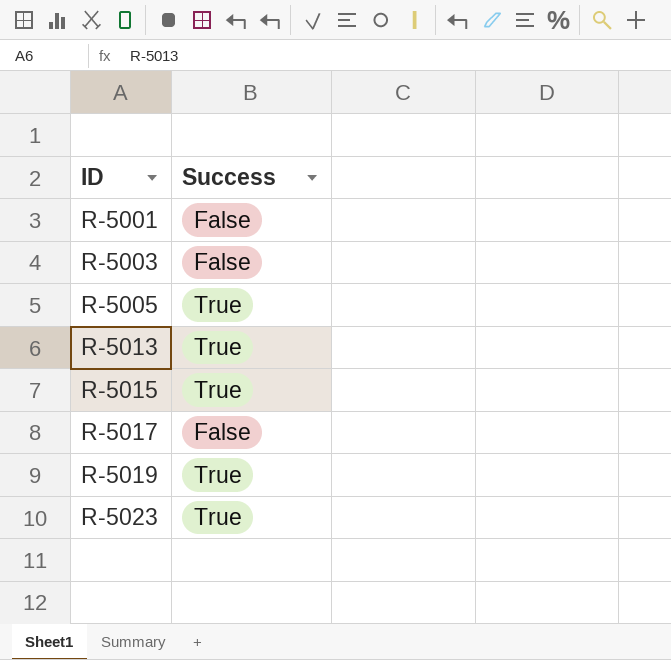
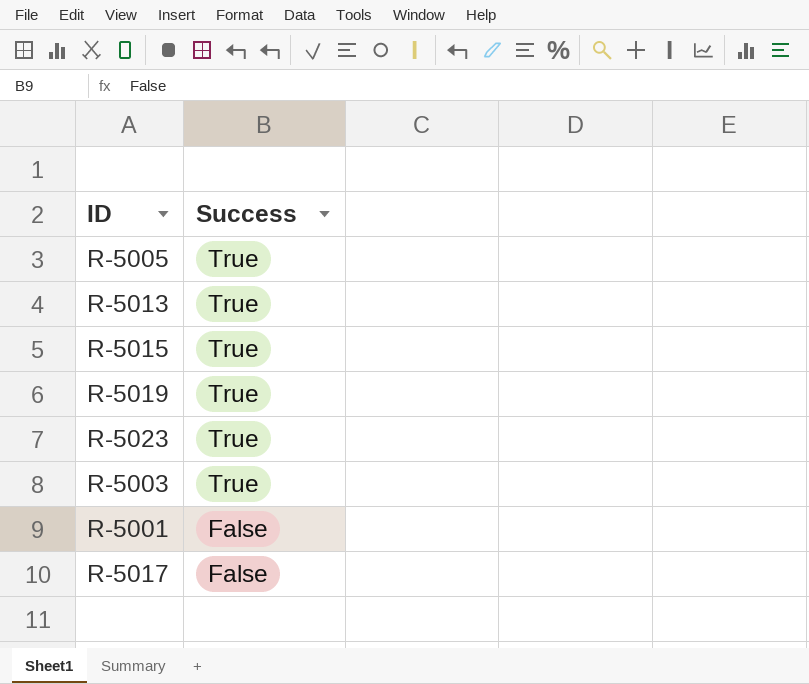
row order: ID ascending -> Success descending
R-5003 | Success: False -> True

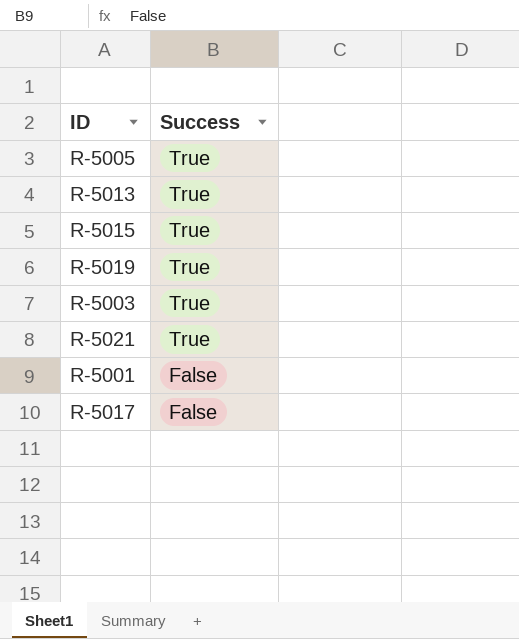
row R-5023: True -> none
row R-5021: none -> True

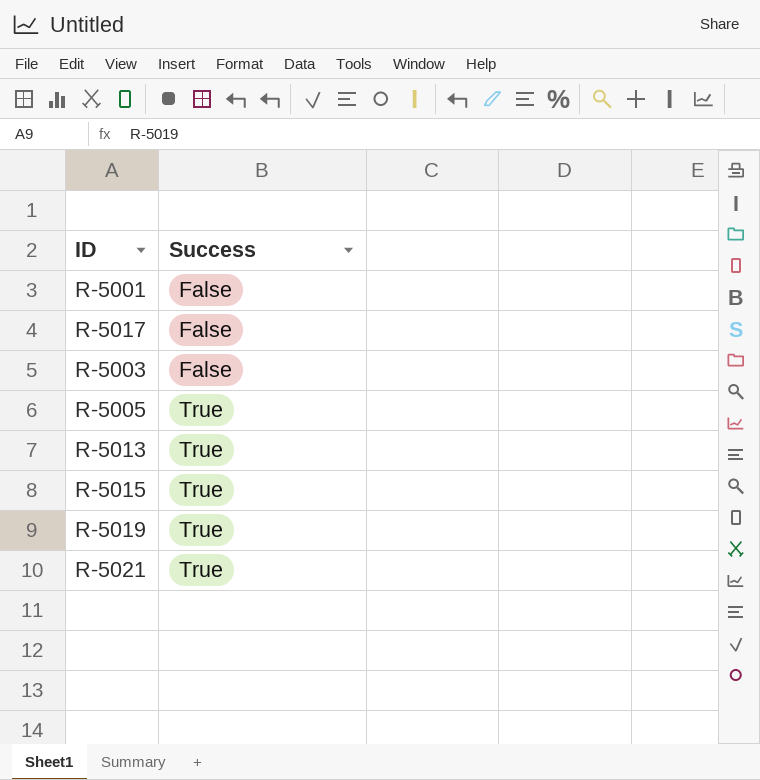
row order: Success descending -> Success ascending
R-5003 | Success: True -> False

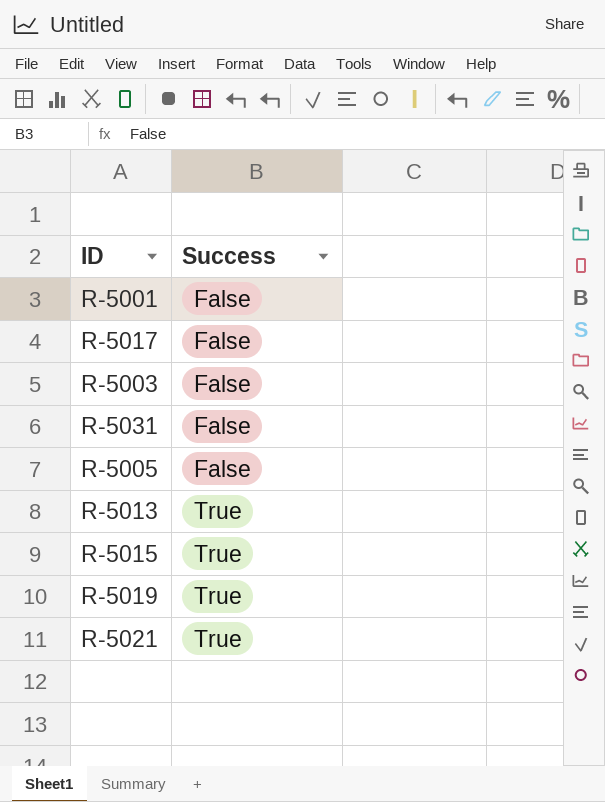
row R-5031: none -> False
R-5005 | Success: True -> False

